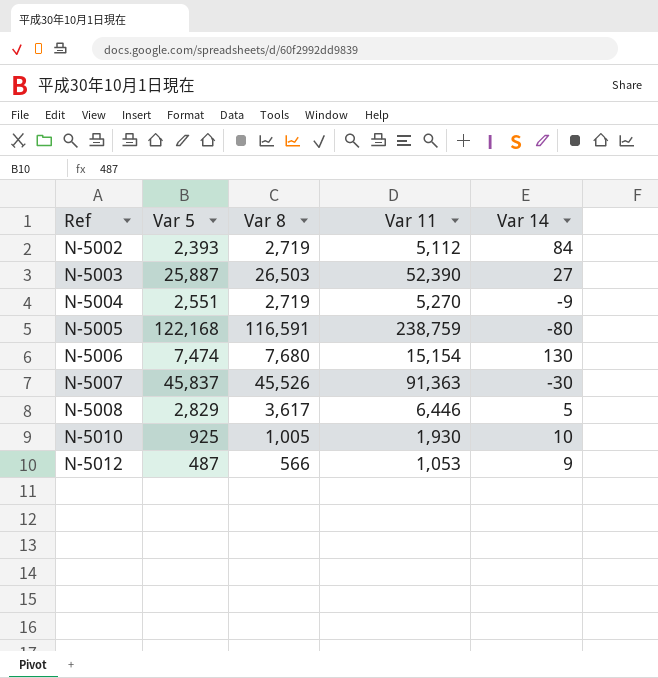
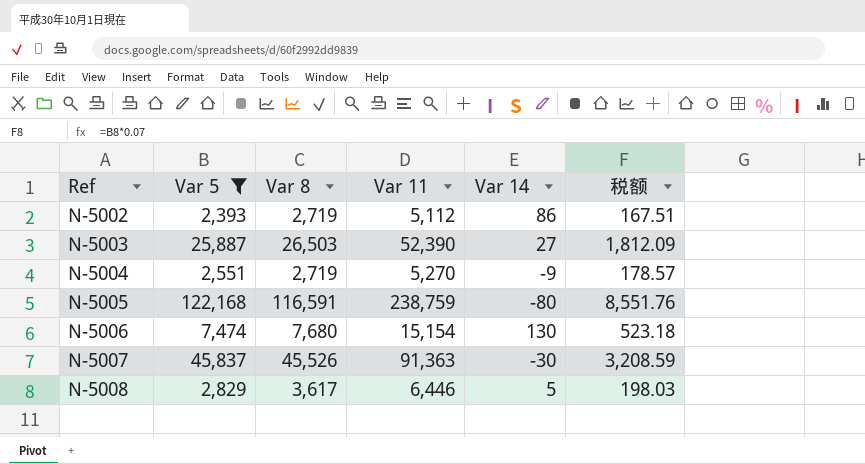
filter: none -> Var 5 >= 2,393
column 税额 | formula: none -> [Var 5] * 0.07
N-5002 | Var 14: 84 -> 86

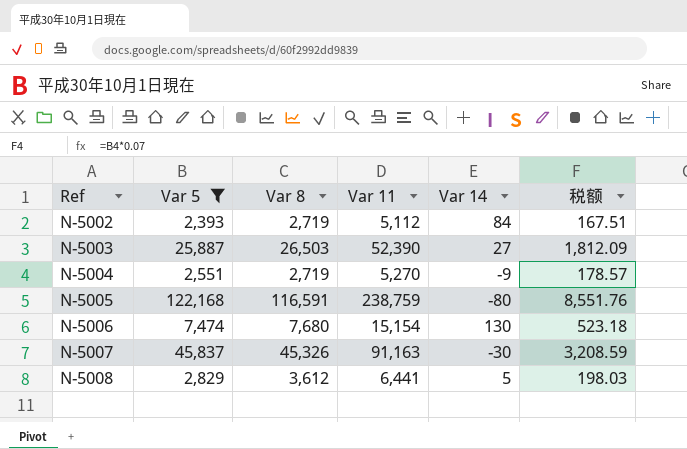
N-5002 | Var 14: 86 -> 84
N-5007 | Var 8: 45,526 -> 45,326
N-5007 | Var 11: 91,363 -> 91,163
N-5008 | Var 8: 3,617 -> 3,612
N-5008 | Var 11: 6,446 -> 6,441

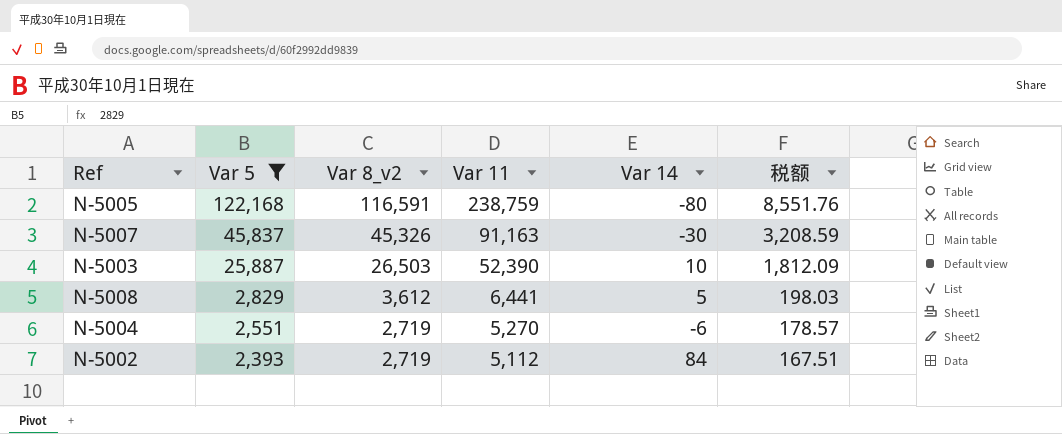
row order: Ref ascending -> Var 5 descending
column name: Var 8 -> Var 8_v2
row N-5006: 7,474 | 7,680 | 15,154 | 130 | 523.18 -> none
N-5003 | Var 14: 27 -> 10
N-5004 | Var 14: -9 -> -6

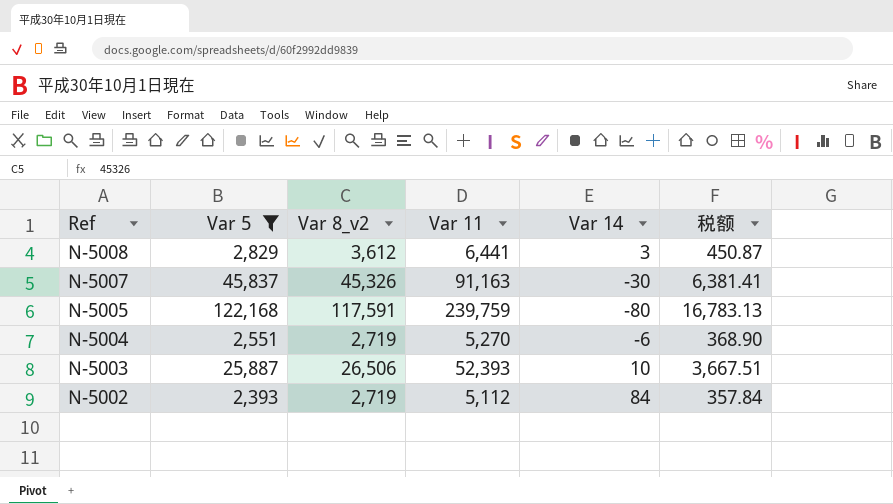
row order: Var 5 descending -> Ref descending
column 税额 | formula: [Var 5] * 0.07 -> [Var 11] * 0.07
N-5008 | Var 14: 5 -> 3
N-5005 | Var 8_v2: 116,591 -> 117,591
N-5005 | Var 11: 238,759 -> 239,759
N-5003 | Var 8_v2: 26,503 -> 26,506
N-5003 | Var 11: 52,390 -> 52,393

